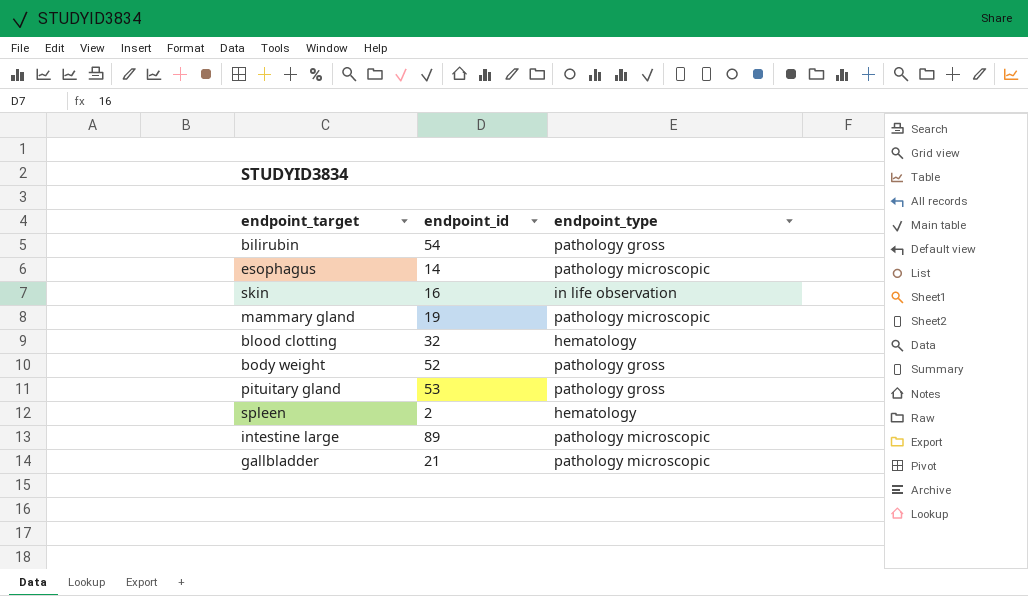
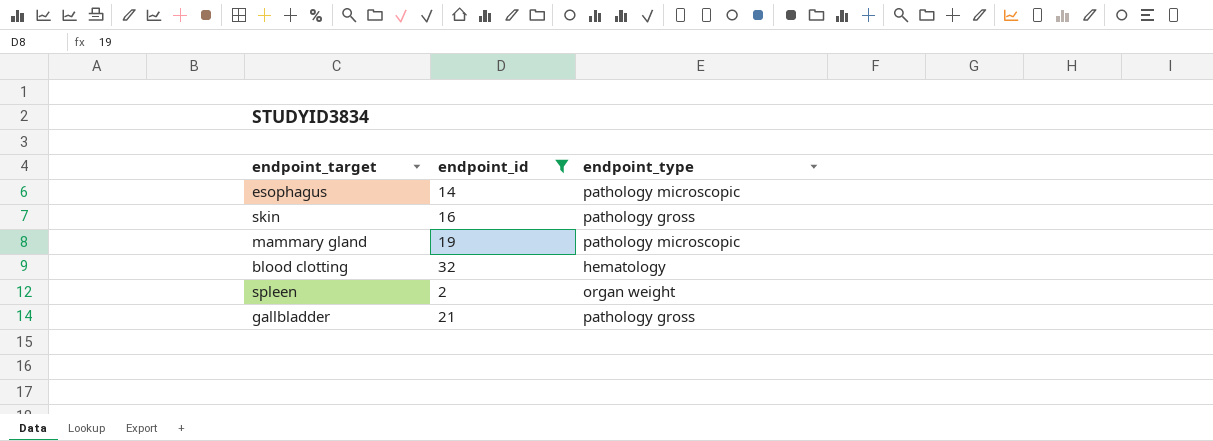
filter: none -> endpoint_id <= 32
skin | endpoint_type: in life observation -> pathology gross
spleen | endpoint_type: hematology -> organ weight
gallbladder | endpoint_type: pathology microscopic -> pathology gross

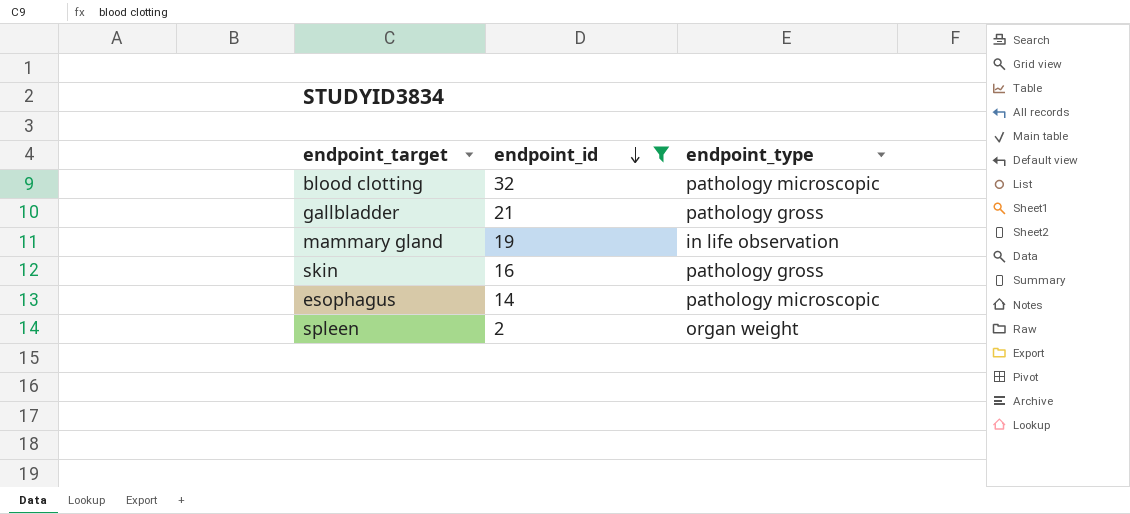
row order: none -> endpoint_id descending
blood clotting | endpoint_type: hematology -> pathology microscopic
mammary gland | endpoint_type: pathology microscopic -> in life observation

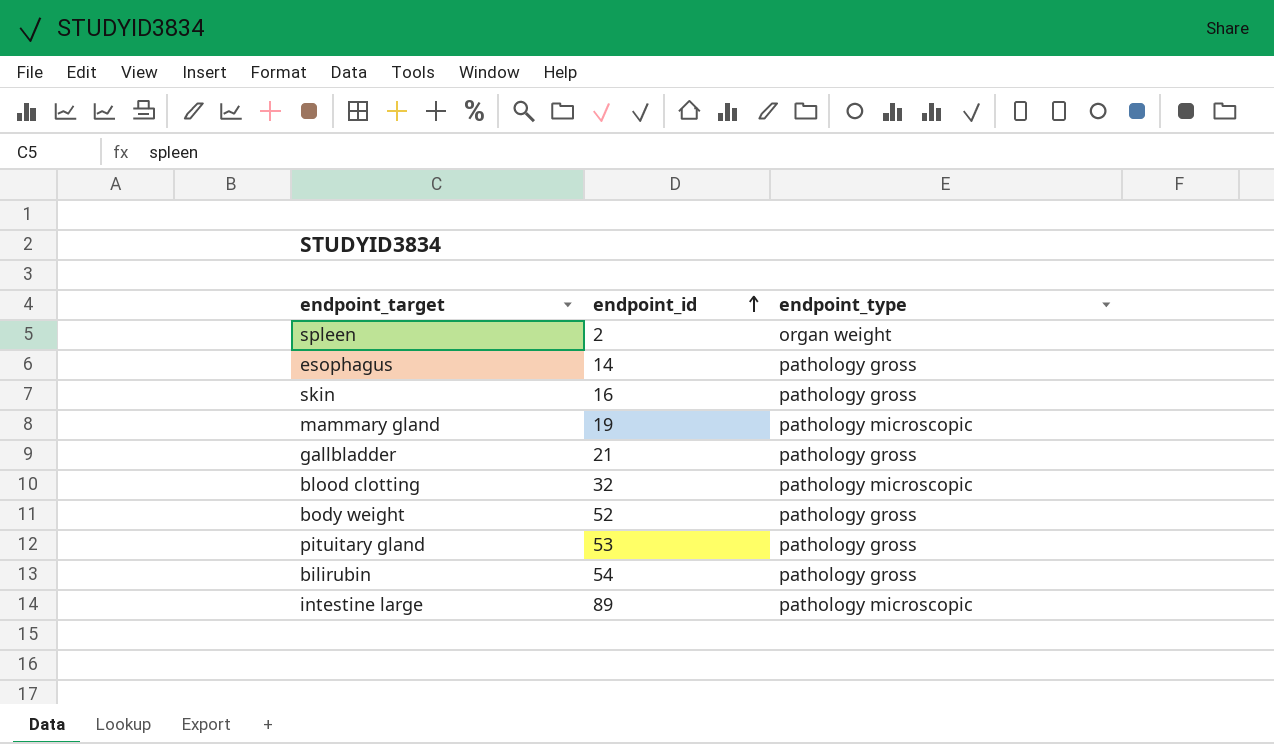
filter: endpoint_id <= 32 -> none
row order: endpoint_id descending -> endpoint_id ascending
esophagus | endpoint_type: pathology microscopic -> pathology gross
mammary gland | endpoint_type: in life observation -> pathology microscopic

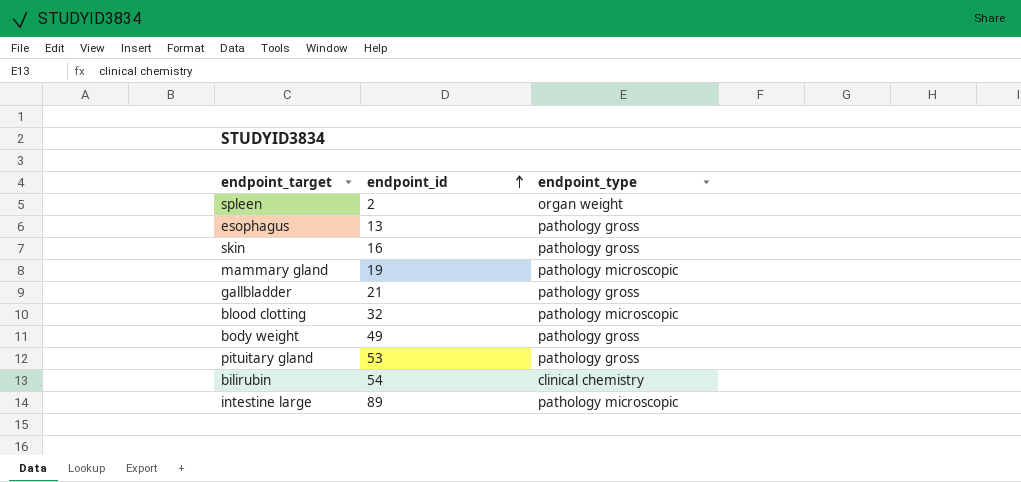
esophagus | endpoint_id: 14 -> 13
body weight | endpoint_id: 52 -> 49
bilirubin | endpoint_type: pathology gross -> clinical chemistry

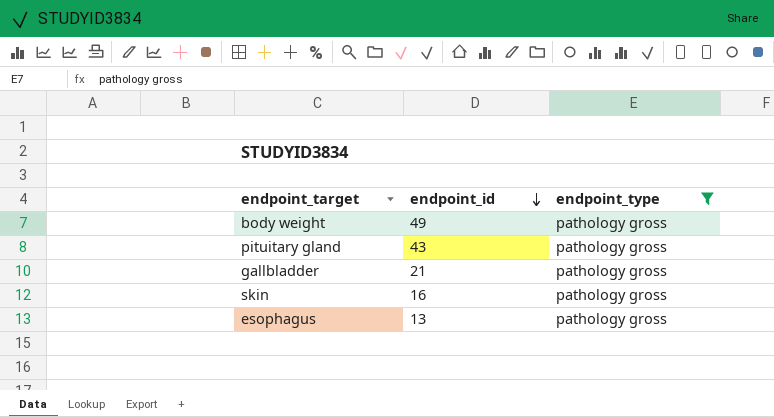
filter: none -> endpoint_type = pathology gross
row order: endpoint_id ascending -> endpoint_id descending
pituitary gland | endpoint_id: 53 -> 43

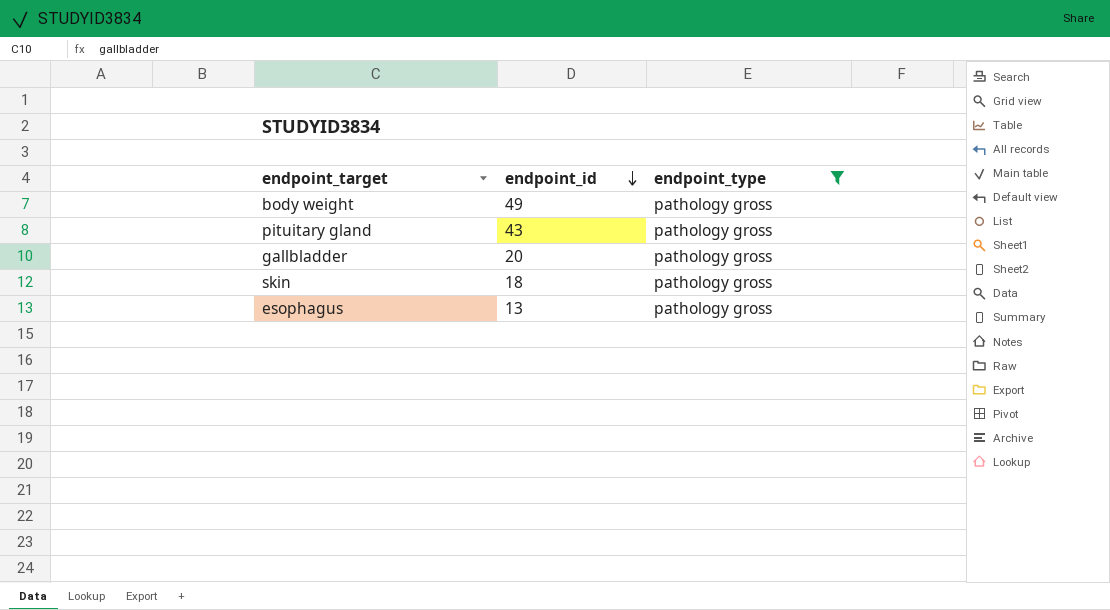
gallbladder | endpoint_id: 21 -> 20
skin | endpoint_id: 16 -> 18

